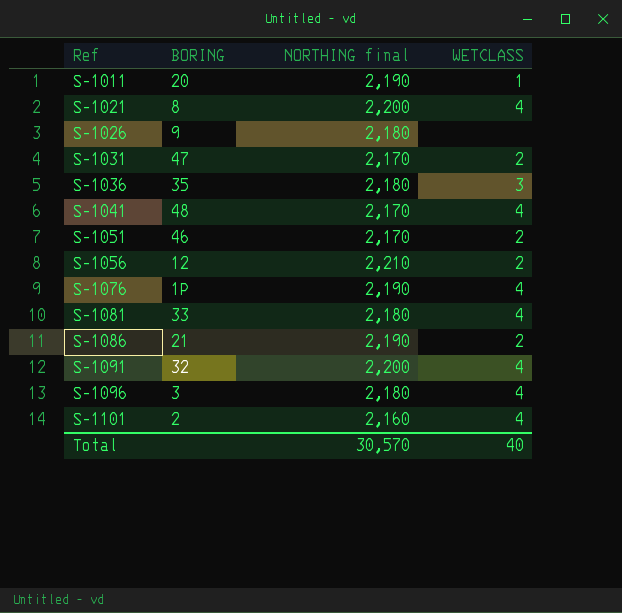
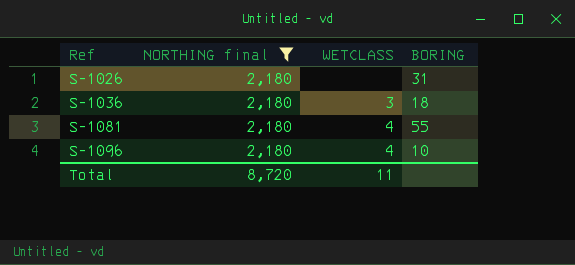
filter: none -> NORTHING final = 2,180
column BORING | position: 2 -> 4
S-1026 | BORING: 9 -> 31
S-1036 | BORING: 35 -> 18
S-1081 | BORING: 33 -> 55
S-1096 | BORING: 3 -> 10
Total | NORTHING final: 30,570 -> 8,720
Total | WETCLASS: 40 -> 11

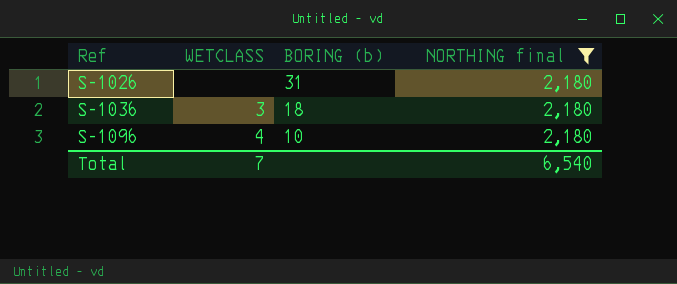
column name: BORING -> BORING (b)
column NORTHING final | position: 2 -> 4
row S-1081: 2,180 | 4 | 55 -> none
Total | WETCLASS: 11 -> 7
Total | NORTHING final: 8,720 -> 6,540

